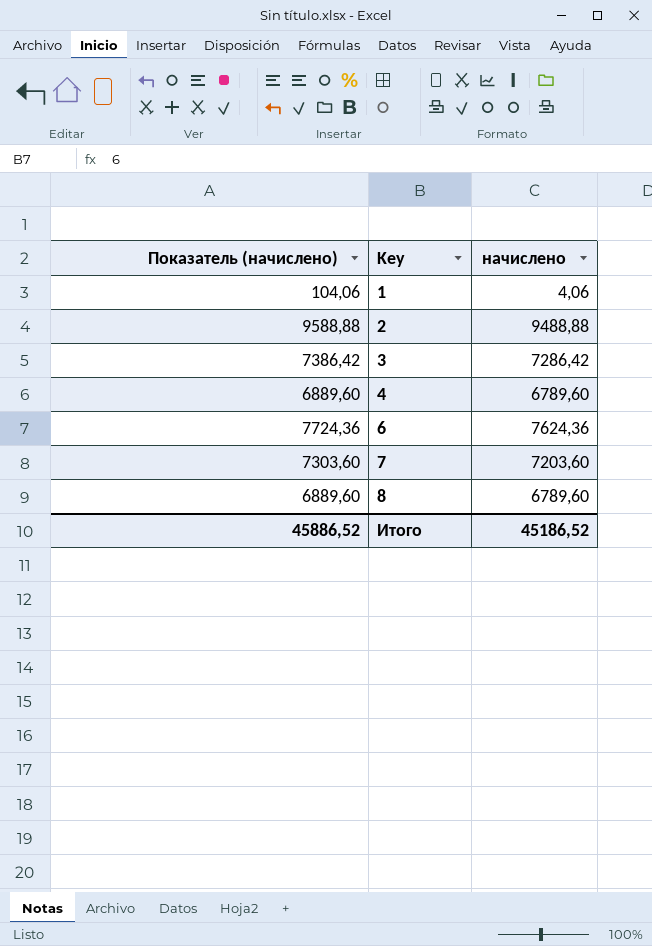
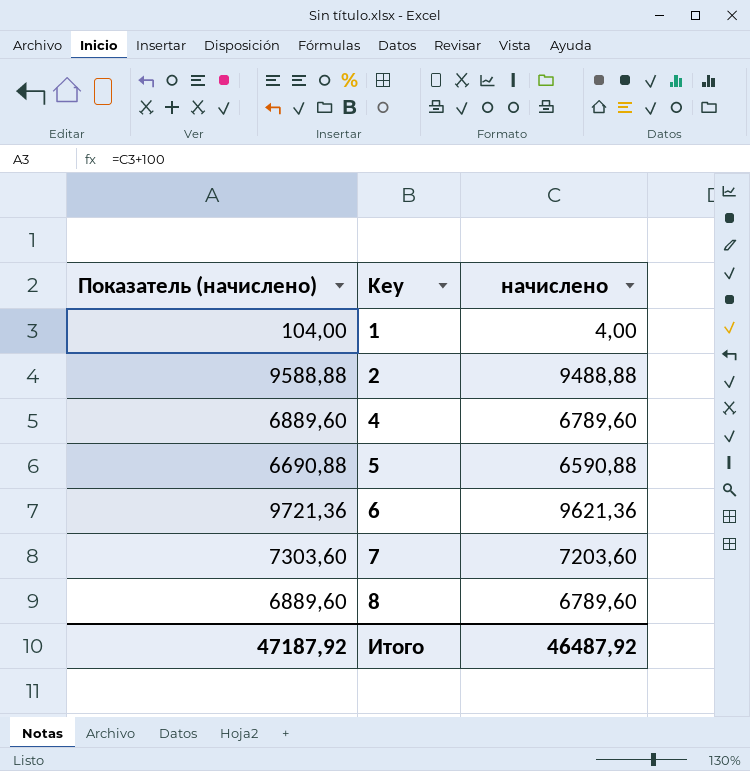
row 3: 7386,42 | 7286,42 -> none
1 | Показатель (начислено): 104,06 -> 104,00
1 | начислено: 4,06 -> 4,00
row 5: none -> 6690,88 | 6590,88
6 | Показатель (начислено): 7724,36 -> 9721,36
6 | начислено: 7624,36 -> 9621,36
Итого | Показатель (начислено): 45886,52 -> 47187,92
Итого | начислено: 45186,52 -> 46487,92

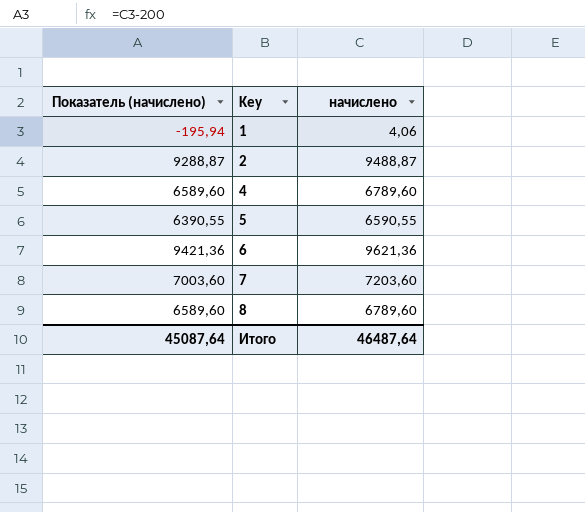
column Показатель (начислено) | formula: [начислено] + 100 -> [начислено] - 200
1 | начислено: 4,00 -> 4,06
2 | начислено: 9488,88 -> 9488,87
5 | начислено: 6590,88 -> 6590,55
Итого | Показатель (начислено): 47187,92 -> 45087,64
Итого | начислено: 46487,92 -> 46487,64

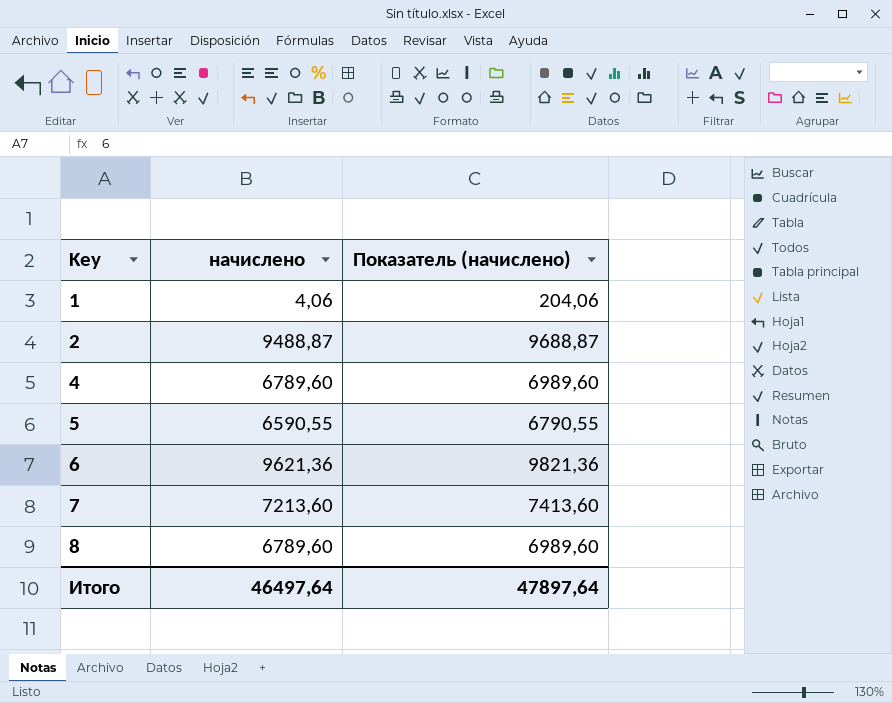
column Показатель (начислено) | formula: [начислено] - 200 -> [начислено] + 200
column Показатель (начислено) | position: 1 -> 3
7 | начислено: 7203,60 -> 7213,60
Итого | начислено: 46487,64 -> 46497,64
Итого | Показатель (начислено): 45087,64 -> 47897,64

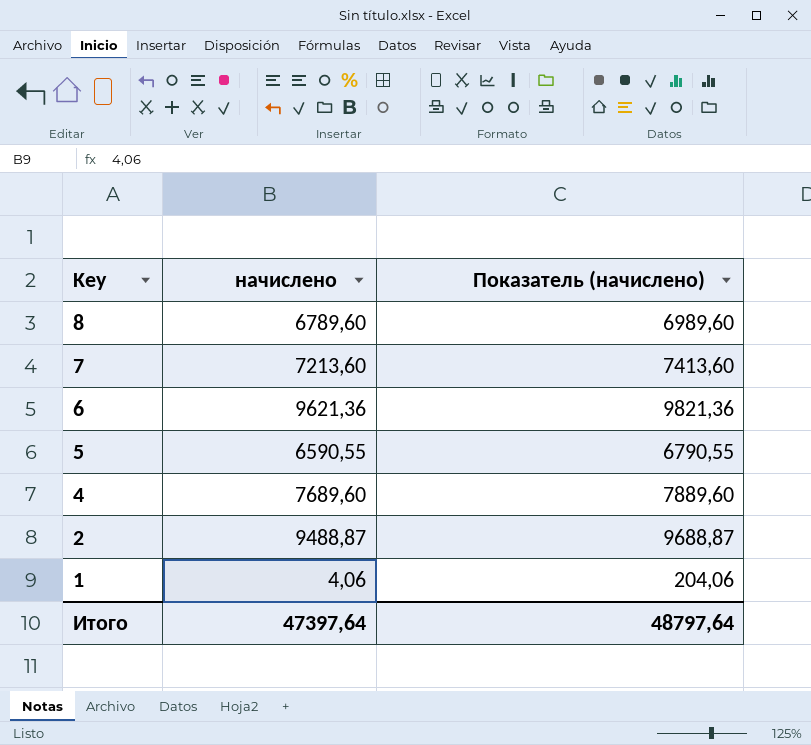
row order: Key ascending -> Key descending
4 | начислено: 6789,60 -> 7689,60
4 | Показатель (начислено): 6989,60 -> 7889,60
Итого | начислено: 46497,64 -> 47397,64
Итого | Показатель (начислено): 47897,64 -> 48797,64

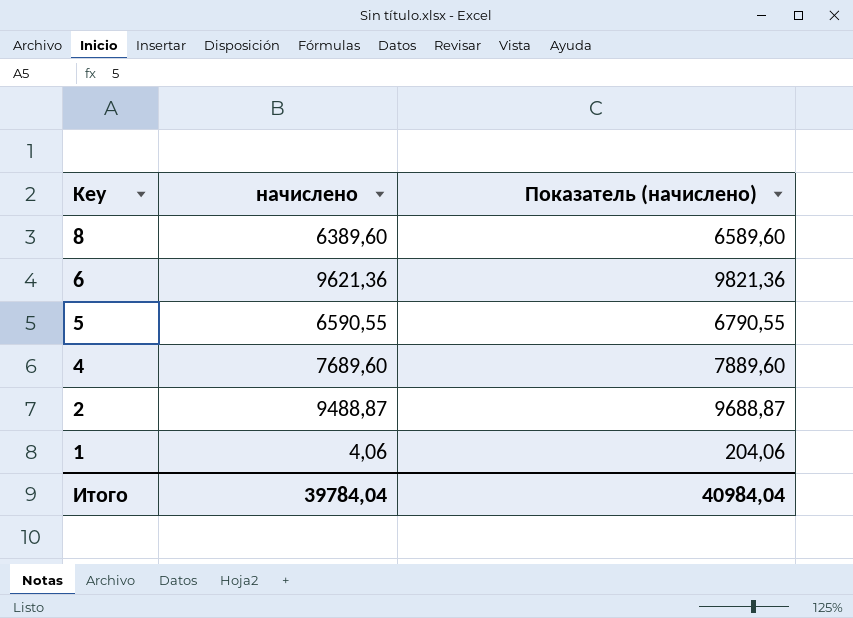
row 7: 7213,60 | 7413,60 -> none
8 | начислено: 6789,60 -> 6389,60
8 | Показатель (начислено): 6989,60 -> 6589,60
Итого | начислено: 47397,64 -> 39784,04
Итого | Показатель (начислено): 48797,64 -> 40984,04

